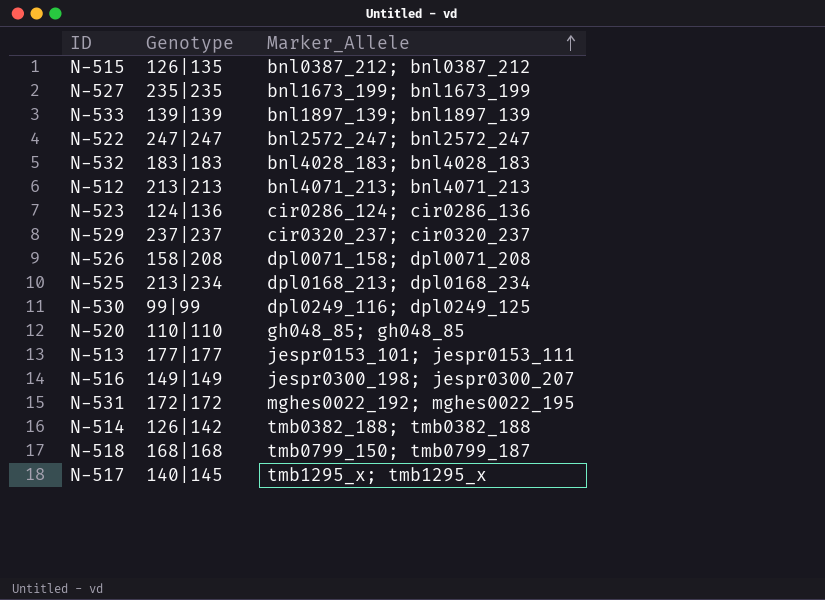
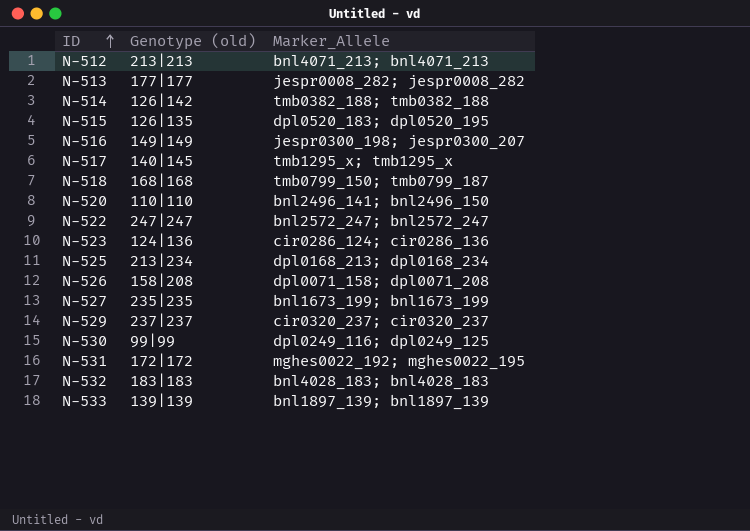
row order: Marker_Allele ascending -> ID ascending
column name: Genotype -> Genotype (old)
N-513 | Marker_Allele: jespr0153_101; jespr0153_111 -> jespr0008_282; jespr0008_282
N-515 | Marker_Allele: bnl0387_212; bnl0387_212 -> dpl0520_183; dpl0520_195
N-520 | Marker_Allele: gh048_85; gh048_85 -> bnl2496_141; bnl2496_150

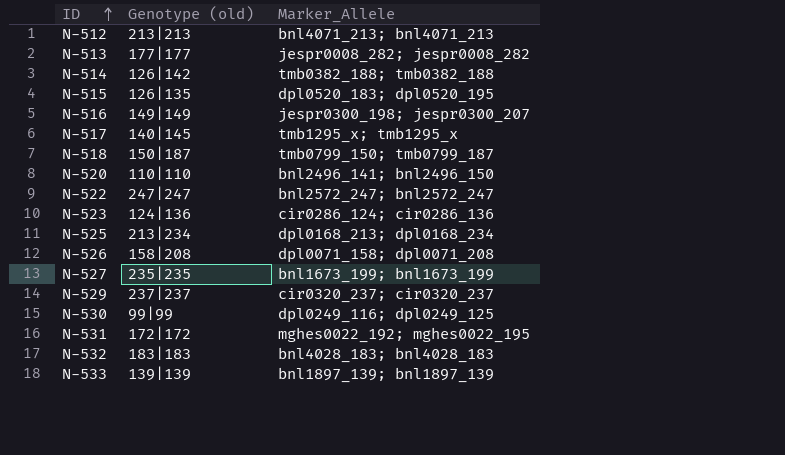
N-518 | Genotype (old): 168|168 -> 150|187

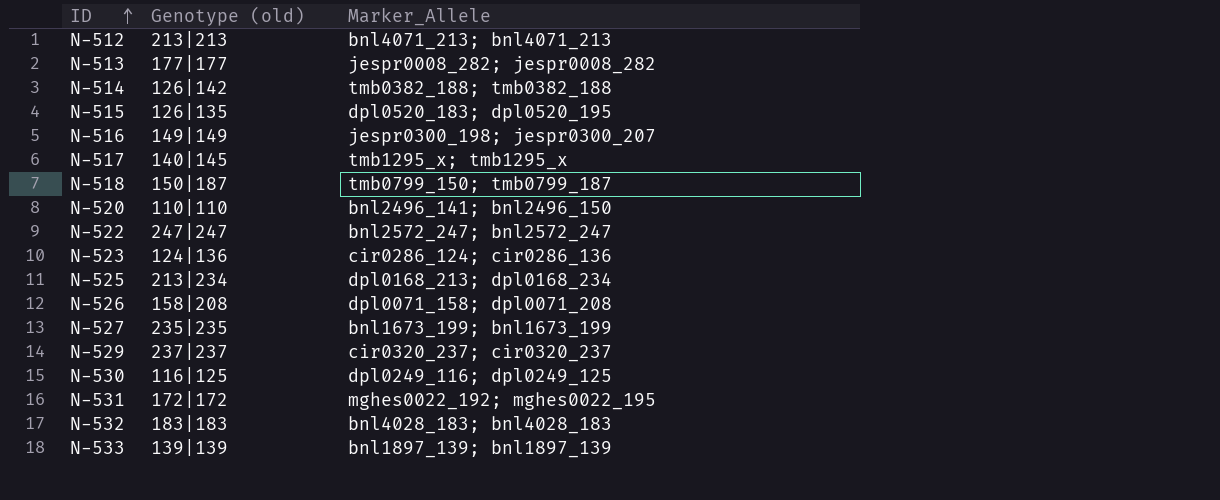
N-530 | Genotype (old): 99|99 -> 116|125

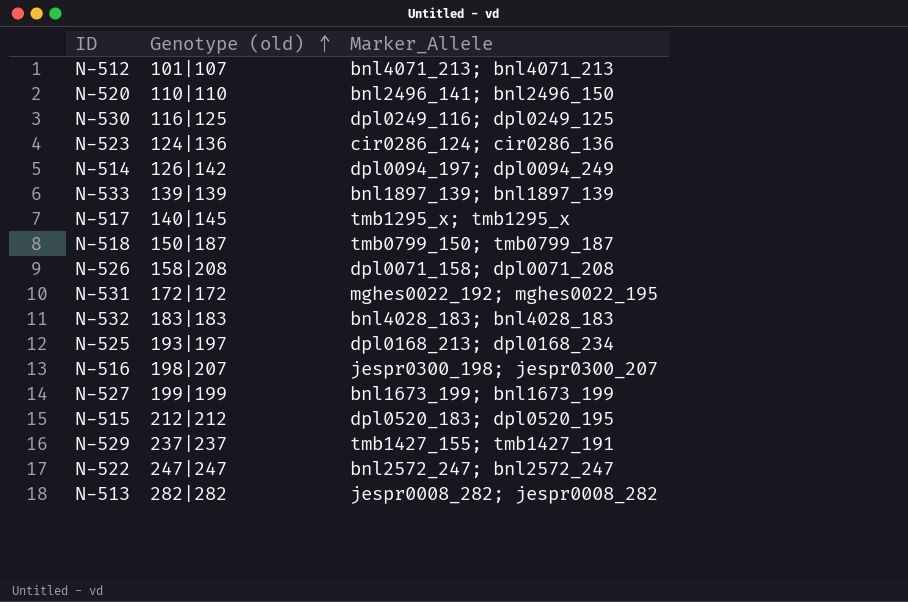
row order: ID ascending -> Genotype (old) ascending
N-512 | Genotype (old): 213|213 -> 101|107
N-514 | Marker_Allele: tmb0382_188; tmb0382_188 -> dpl0094_197; dpl0094_249
N-525 | Genotype (old): 213|234 -> 193|197
N-516 | Genotype (old): 149|149 -> 198|207
N-527 | Genotype (old): 235|235 -> 199|199
N-515 | Genotype (old): 126|135 -> 212|212
N-529 | Marker_Allele: cir0320_237; cir0320_237 -> tmb1427_155; tmb1427_191
N-513 | Genotype (old): 177|177 -> 282|282

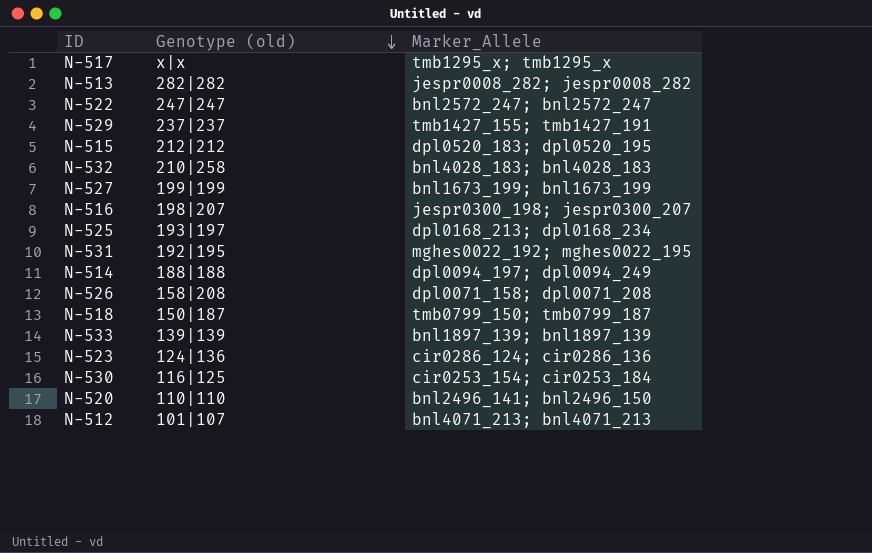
row order: Genotype (old) ascending -> Genotype (old) descending
N-517 | Genotype (old): 140|145 -> x|x
N-532 | Genotype (old): 183|183 -> 210|258
N-531 | Genotype (old): 172|172 -> 192|195
N-514 | Genotype (old): 126|142 -> 188|188
N-530 | Marker_Allele: dpl0249_116; dpl0249_125 -> cir0253_154; cir0253_184

